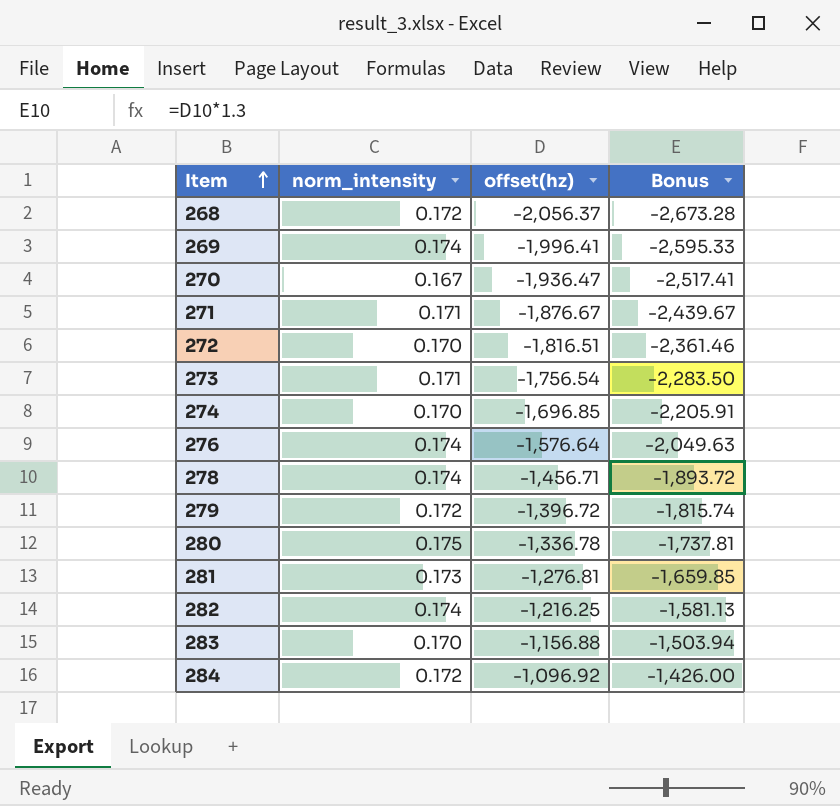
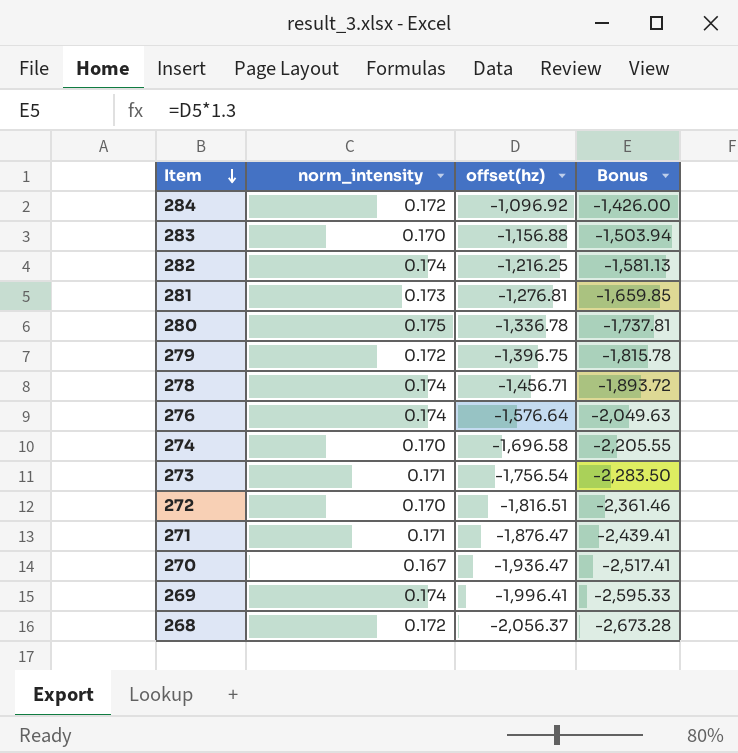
row order: Item ascending -> Item descending
279 | offset(hz): -1,396.72 -> -1,396.75
279 | Bonus: -1,815.74 -> -1,815.78
274 | offset(hz): -1,696.85 -> -1,696.58
274 | Bonus: -2,205.91 -> -2,205.55
271 | offset(hz): -1,876.67 -> -1,876.47
271 | Bonus: -2,439.67 -> -2,439.41

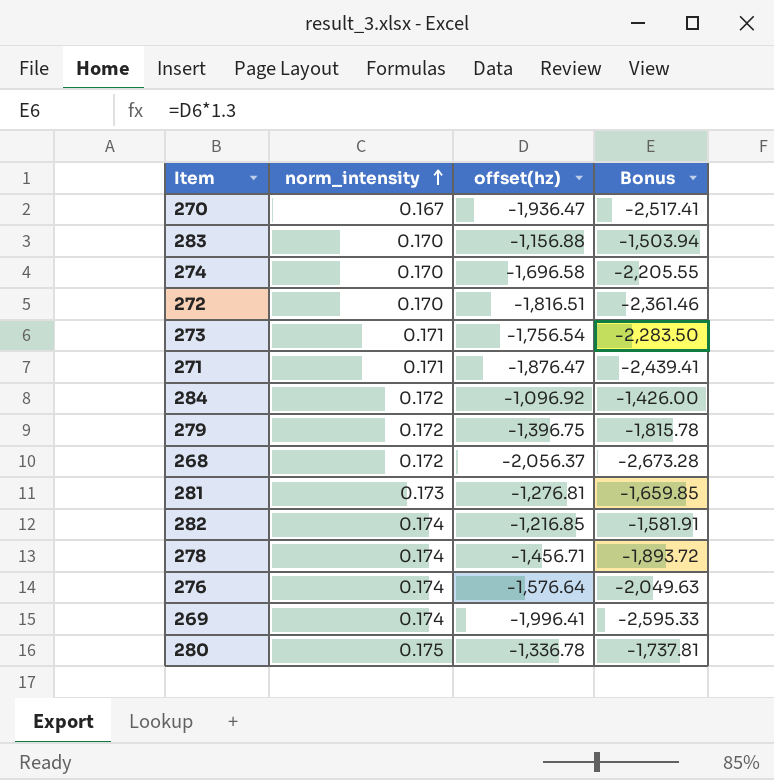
row order: Item descending -> norm_intensity ascending
282 | offset(hz): -1,216.25 -> -1,216.85
282 | Bonus: -1,581.13 -> -1,581.91

